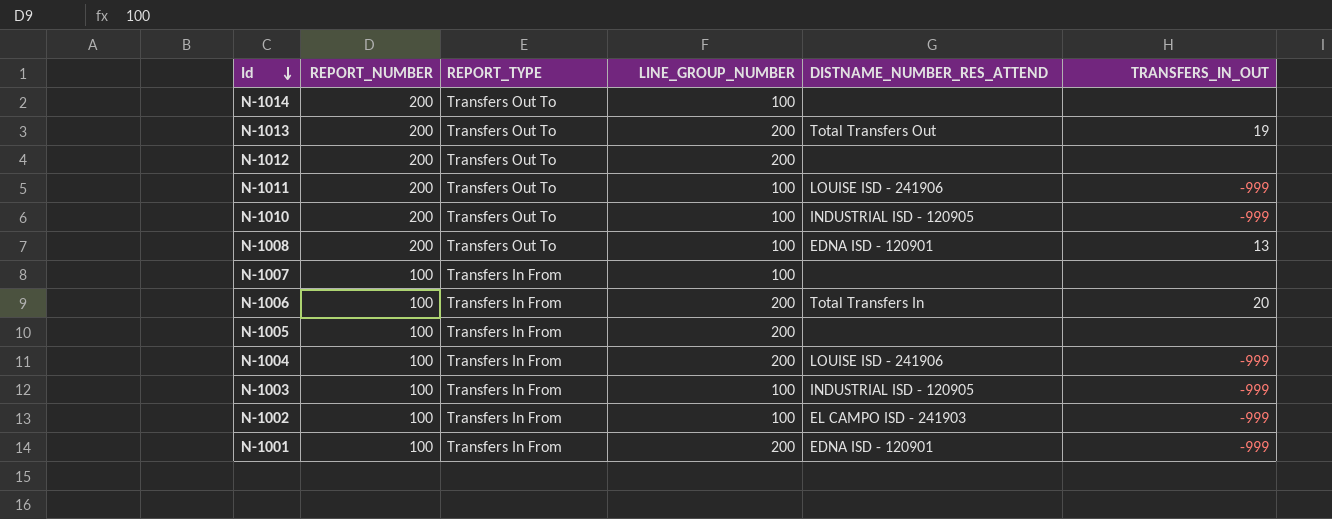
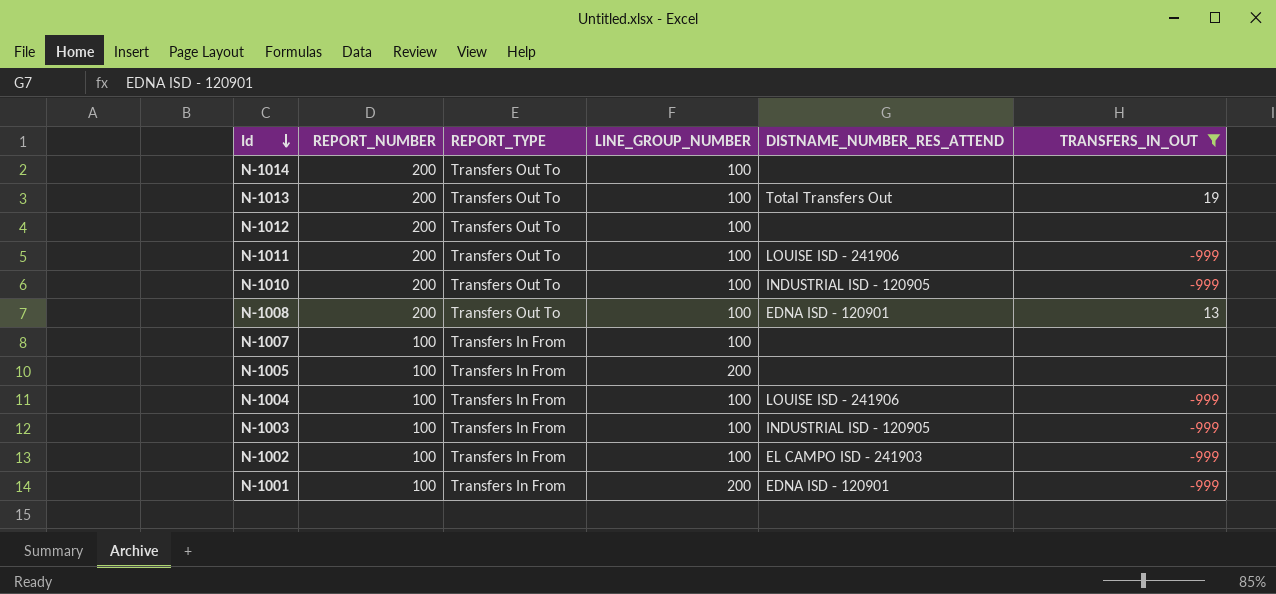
filter: none -> TRANSFERS_IN_OUT != 20
N-1013 | LINE_GROUP_NUMBER: 200 -> 100
N-1012 | LINE_GROUP_NUMBER: 200 -> 100
N-1004 | LINE_GROUP_NUMBER: 200 -> 100

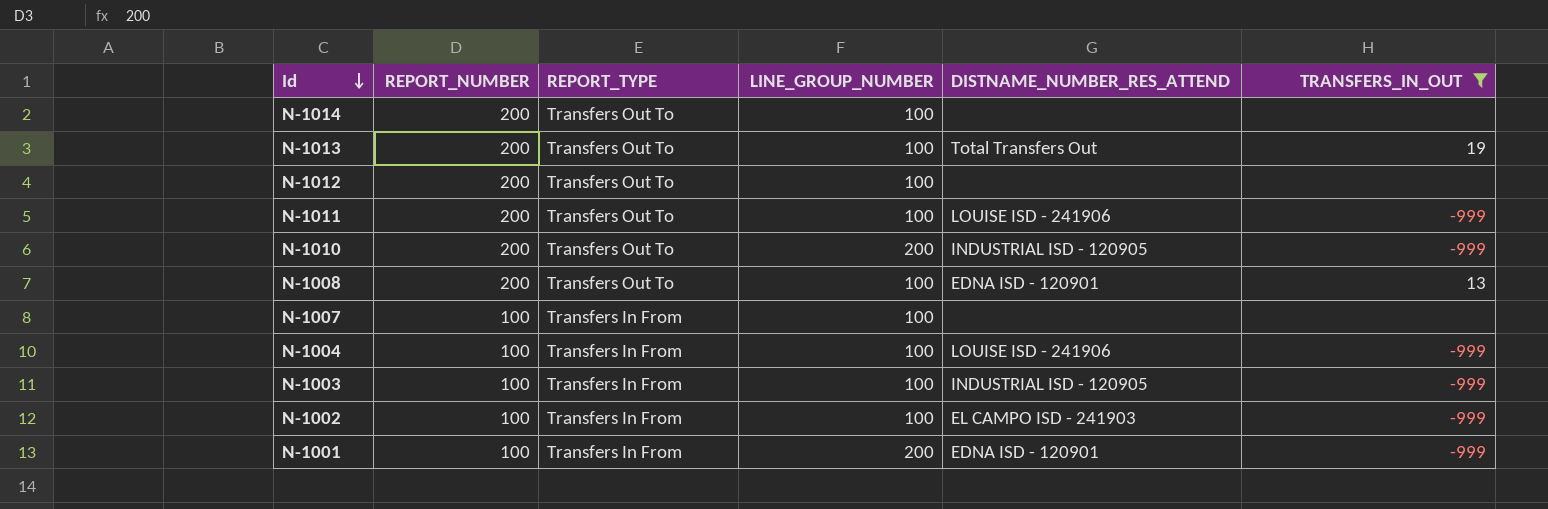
row N-1005: 100 | Transfers In From | 200 | none | none -> none
N-1010 | LINE_GROUP_NUMBER: 100 -> 200

